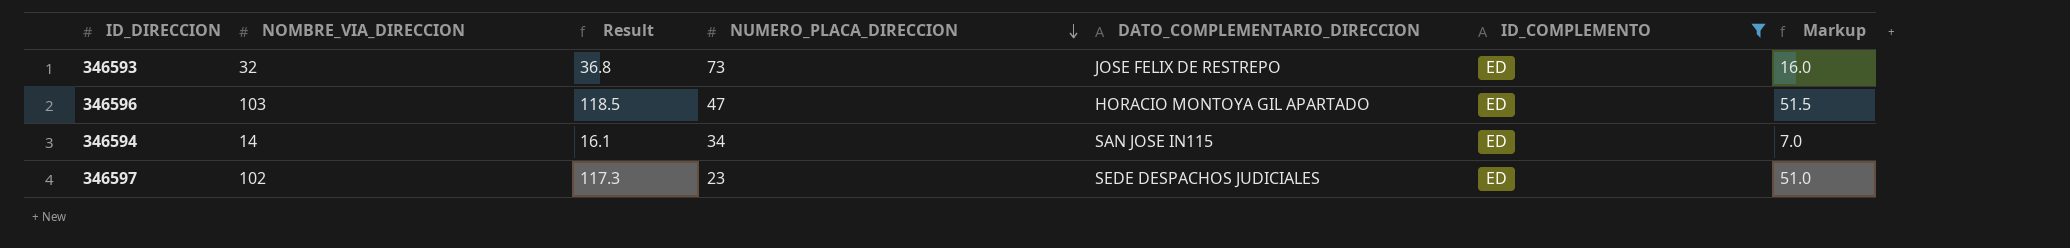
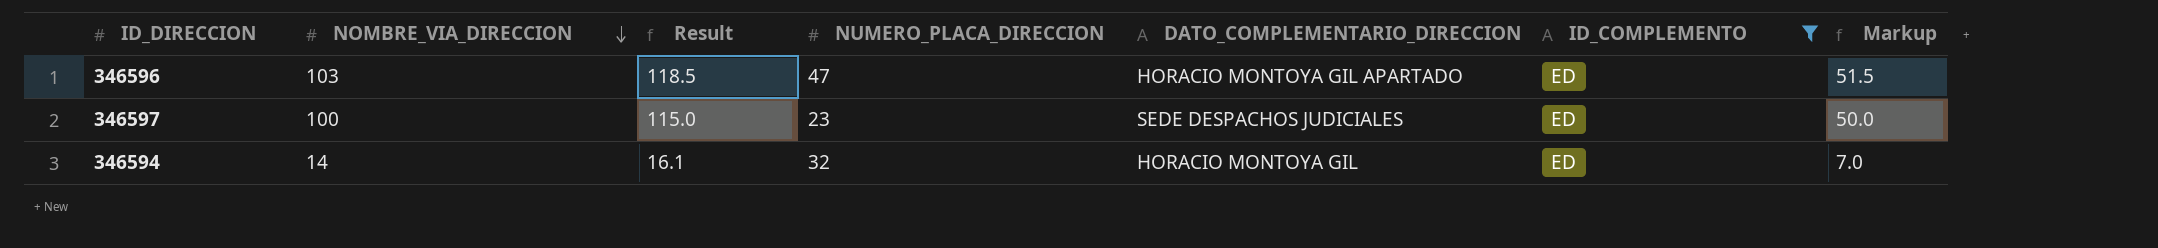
row order: NUMERO_PLACA_DIRECCION descending -> NOMBRE_VIA_DIRECCION descending
row 346593: 32 | 36.8 | 73 | JOSE FELIX DE RESTREPO | ED | 16.0 -> none
346597 | NOMBRE_VIA_DIRECCION: 102 -> 100
346597 | Result: 117.3 -> 115.0
346597 | Markup: 51.0 -> 50.0
346594 | NUMERO_PLACA_DIRECCION: 34 -> 32
346594 | DATO_COMPLEMENTARIO_DIRECCION: SAN JOSE IN115 -> HORACIO MONTOYA GIL

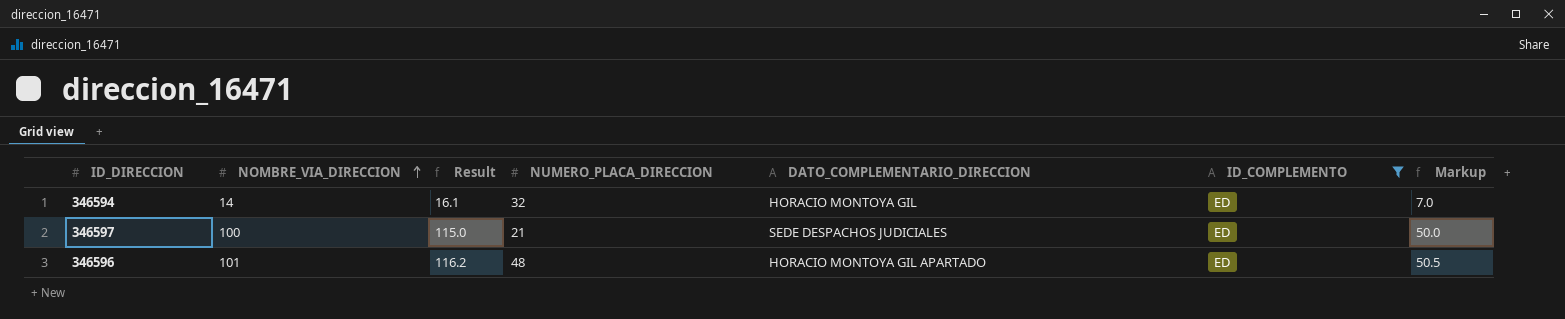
row order: NOMBRE_VIA_DIRECCION descending -> NOMBRE_VIA_DIRECCION ascending
346597 | NUMERO_PLACA_DIRECCION: 23 -> 21
346596 | NOMBRE_VIA_DIRECCION: 103 -> 101
346596 | Result: 118.5 -> 116.2
346596 | NUMERO_PLACA_DIRECCION: 47 -> 48
346596 | Markup: 51.5 -> 50.5

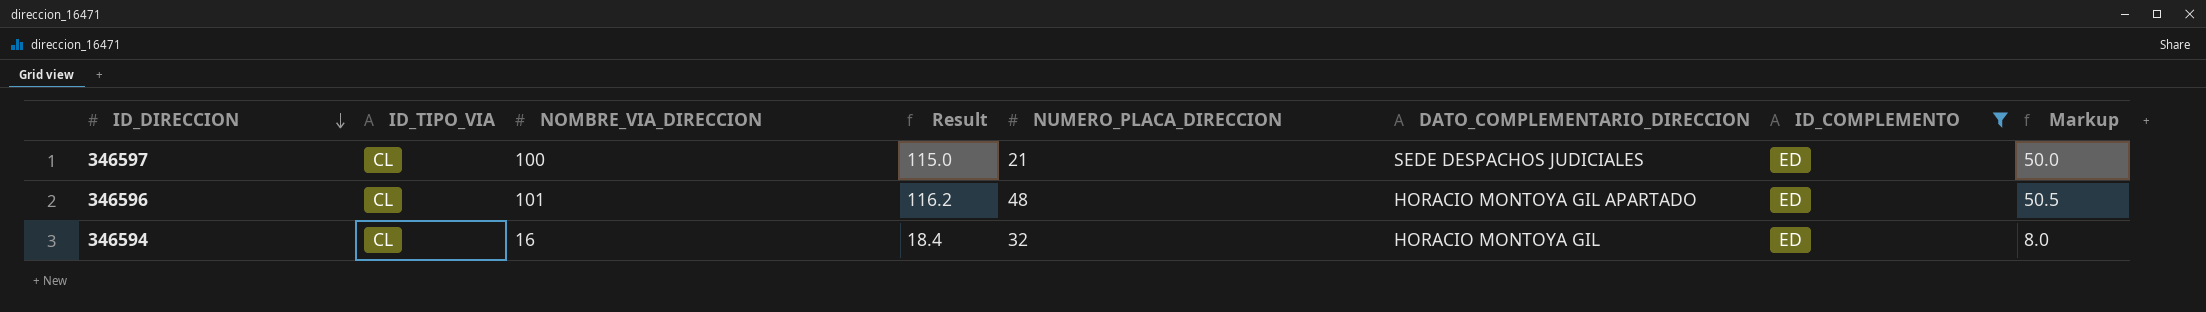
row order: NOMBRE_VIA_DIRECCION ascending -> ID_DIRECCION descending
column ID_TIPO_VIA | position: none -> 2
346594 | NOMBRE_VIA_DIRECCION: 14 -> 16
346594 | Result: 16.1 -> 18.4
346594 | Markup: 7.0 -> 8.0

